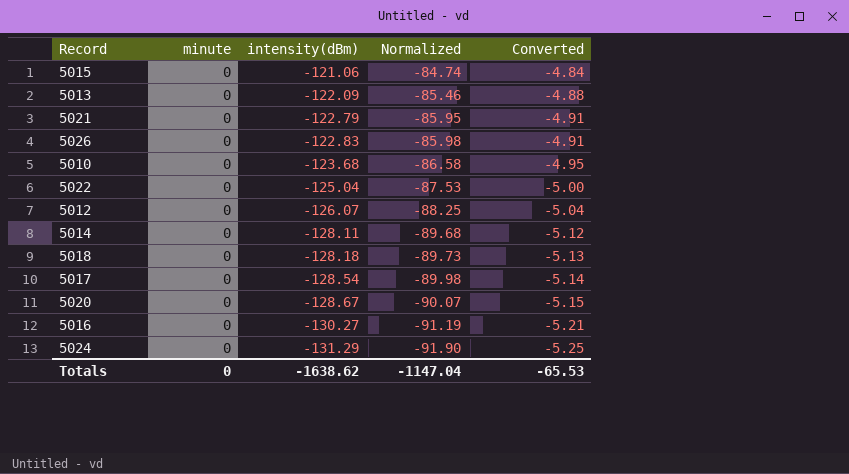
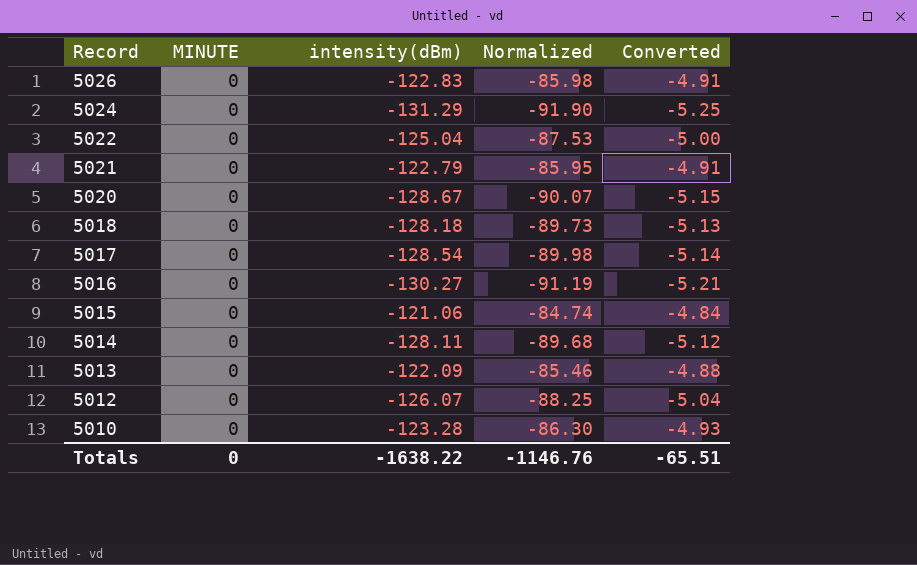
row order: intensity(dBm) descending -> Record descending
column name: minute -> MINUTE
5010 | intensity(dBm): -123.68 -> -123.28
5010 | Normalized: -86.58 -> -86.30
5010 | Converted: -4.95 -> -4.93
Totals | intensity(dBm): -1638.62 -> -1638.22
Totals | Normalized: -1147.04 -> -1146.76
Totals | Converted: -65.53 -> -65.51

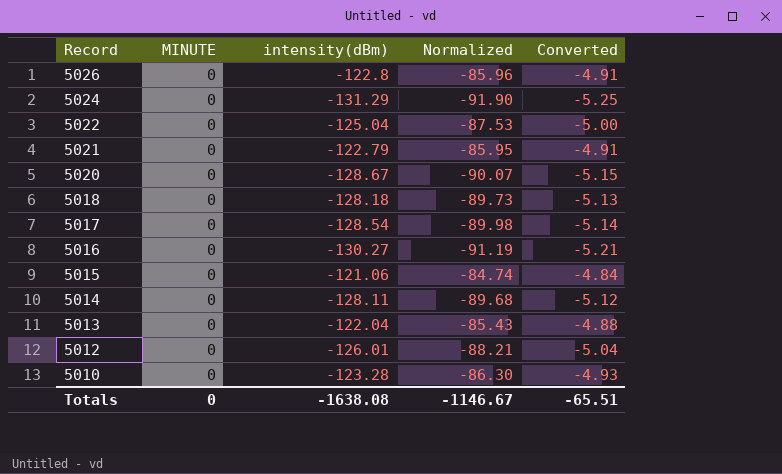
5026 | intensity(dBm): -122.83 -> -122.8
5026 | Normalized: -85.98 -> -85.96
5013 | intensity(dBm): -122.09 -> -122.04
5013 | Normalized: -85.46 -> -85.43
5012 | intensity(dBm): -126.07 -> -126.01
5012 | Normalized: -88.25 -> -88.21
Totals | intensity(dBm): -1638.22 -> -1638.08
Totals | Normalized: -1146.76 -> -1146.67

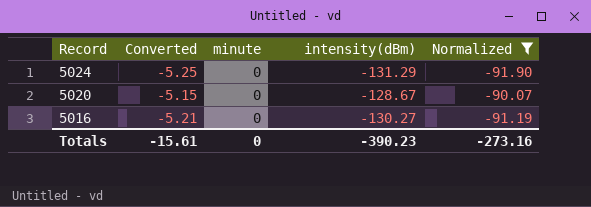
filter: none -> Normalized <= -90.07
column Converted | position: 5 -> 2
column name: MINUTE -> minute
Totals | Converted: -65.51 -> -15.61
Totals | intensity(dBm): -1638.08 -> -390.23
Totals | Normalized: -1146.67 -> -273.16

